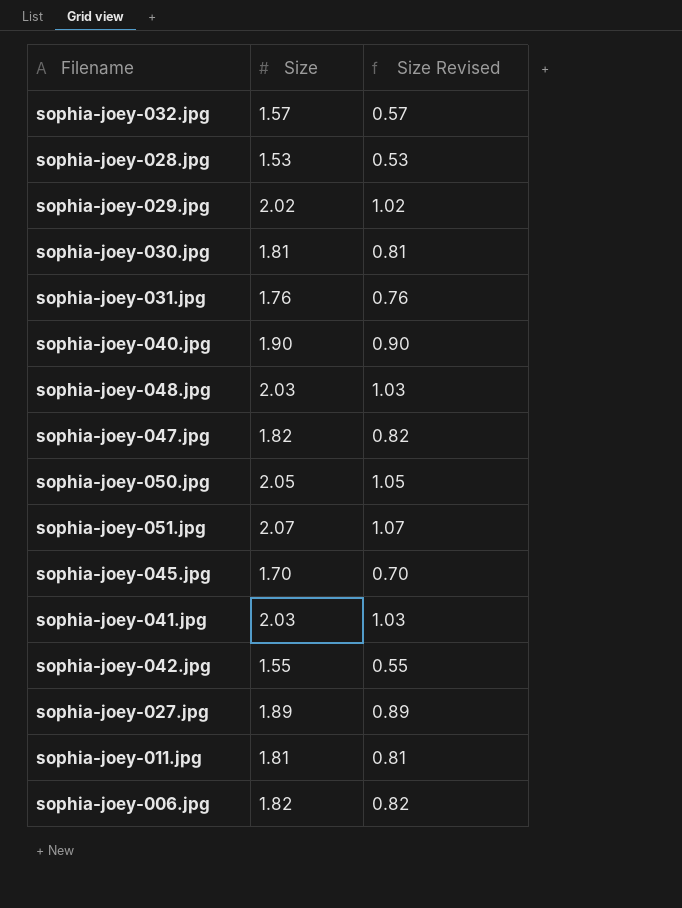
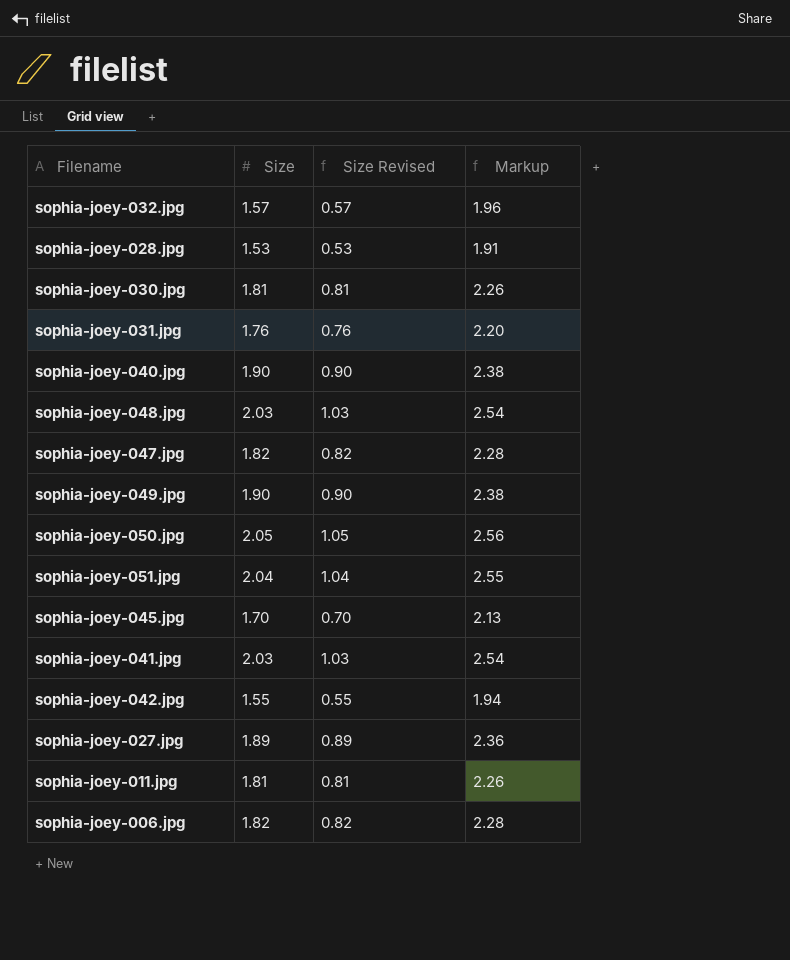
column Markup | formula: none -> [Size] * 1.25
row sophia-joey-029.jpg: 2.02 | 1.02 -> none
row sophia-joey-049.jpg: none -> 1.90 | 0.90 | 2.38
sophia-joey-051.jpg | Size: 2.07 -> 2.04
sophia-joey-051.jpg | Size Revised: 1.07 -> 1.04

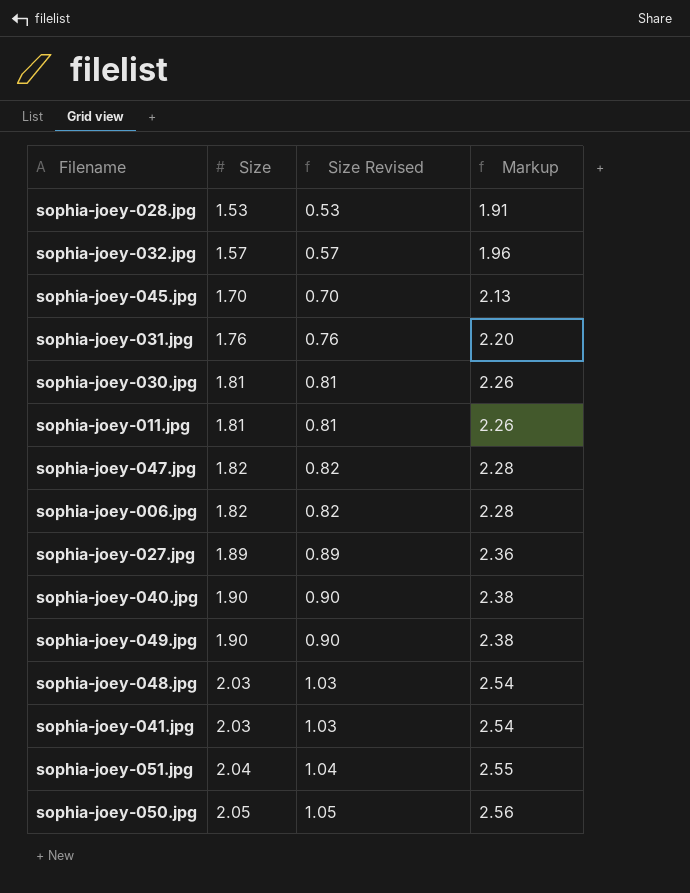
row order: none -> Size ascending
row sophia-joey-042.jpg: 1.55 | 0.55 | 1.94 -> none

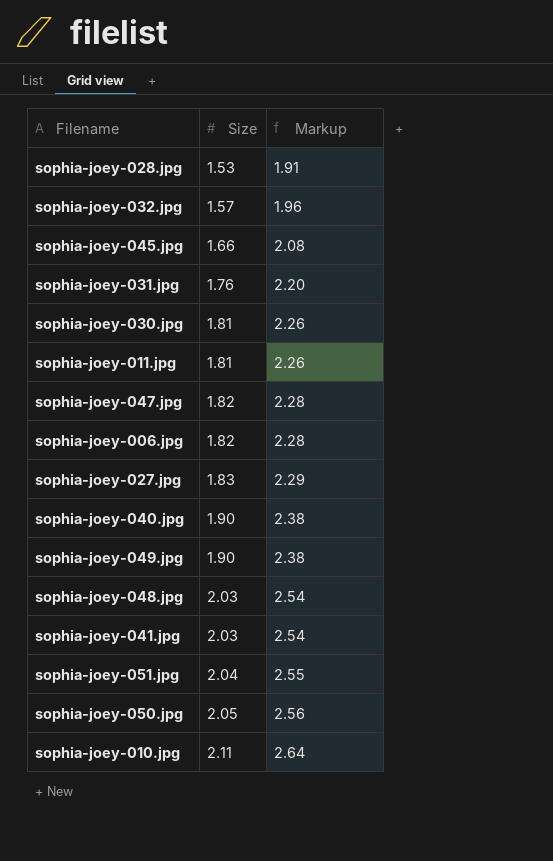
column Size Revised | formula: [Size] - 1 -> none
sophia-joey-045.jpg | Size: 1.70 -> 1.66
sophia-joey-045.jpg | Markup: 2.13 -> 2.08
sophia-joey-027.jpg | Size: 1.89 -> 1.83
sophia-joey-027.jpg | Markup: 2.36 -> 2.29
row sophia-joey-010.jpg: none -> 2.11 | 2.64

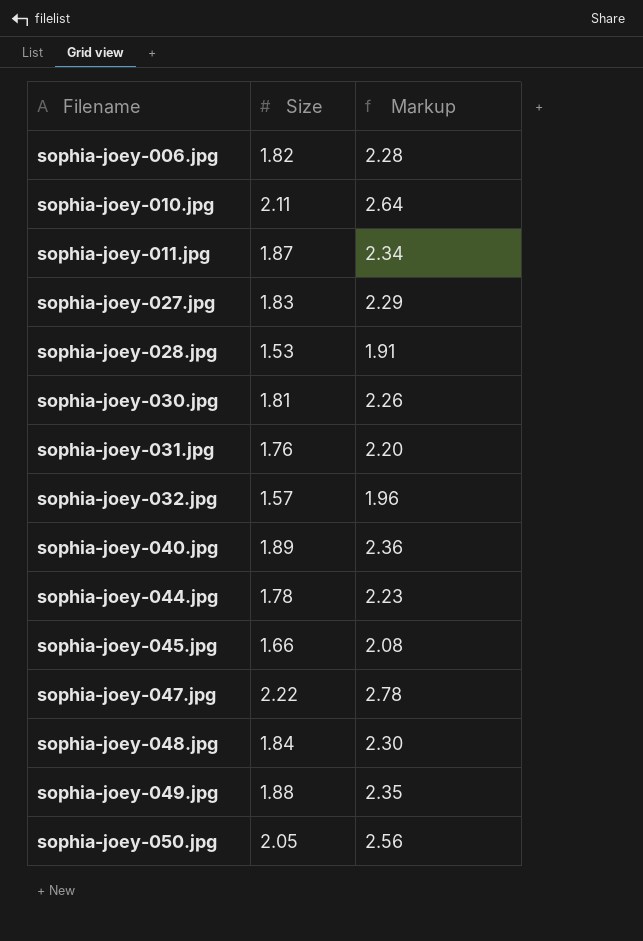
row order: Size ascending -> Filename ascending
row sophia-joey-041.jpg: 2.03 | 2.54 -> none
row sophia-joey-051.jpg: 2.04 | 2.55 -> none
sophia-joey-011.jpg | Size: 1.81 -> 1.87
sophia-joey-011.jpg | Markup: 2.26 -> 2.34
sophia-joey-040.jpg | Size: 1.90 -> 1.89
sophia-joey-040.jpg | Markup: 2.38 -> 2.36
row sophia-joey-044.jpg: none -> 1.78 | 2.23
sophia-joey-047.jpg | Size: 1.82 -> 2.22
sophia-joey-047.jpg | Markup: 2.28 -> 2.78
sophia-joey-048.jpg | Size: 2.03 -> 1.84
sophia-joey-048.jpg | Markup: 2.54 -> 2.30
sophia-joey-049.jpg | Size: 1.90 -> 1.88
sophia-joey-049.jpg | Markup: 2.38 -> 2.35

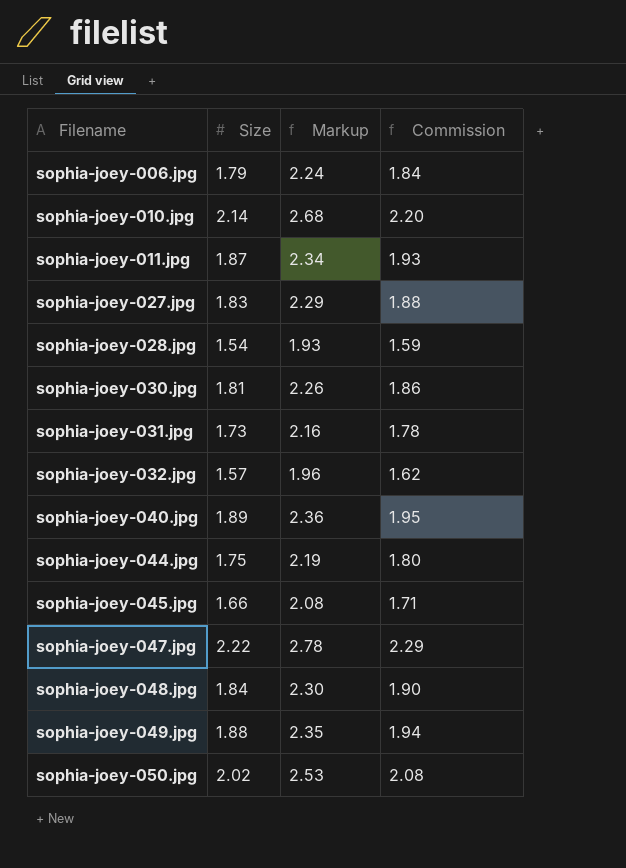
column Commission | formula: none -> [Size] * 1.03
sophia-joey-006.jpg | Size: 1.82 -> 1.79
sophia-joey-006.jpg | Markup: 2.28 -> 2.24
sophia-joey-010.jpg | Size: 2.11 -> 2.14
sophia-joey-010.jpg | Markup: 2.64 -> 2.68
sophia-joey-028.jpg | Size: 1.53 -> 1.54
sophia-joey-028.jpg | Markup: 1.91 -> 1.93
sophia-joey-031.jpg | Size: 1.76 -> 1.73
sophia-joey-031.jpg | Markup: 2.20 -> 2.16
sophia-joey-044.jpg | Size: 1.78 -> 1.75
sophia-joey-044.jpg | Markup: 2.23 -> 2.19
sophia-joey-050.jpg | Size: 2.05 -> 2.02
sophia-joey-050.jpg | Markup: 2.56 -> 2.53

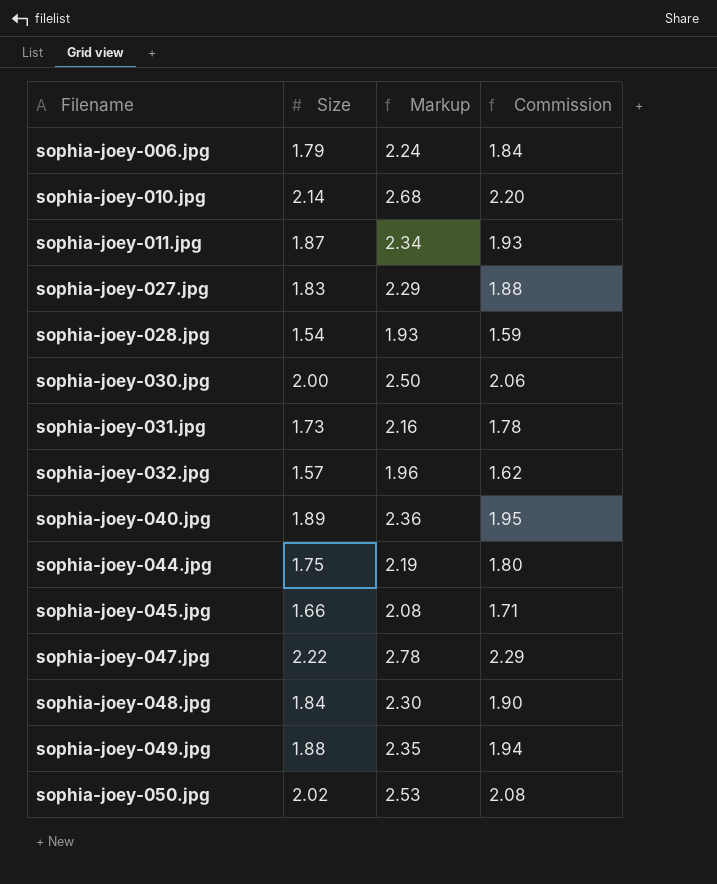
sophia-joey-030.jpg | Size: 1.81 -> 2.00
sophia-joey-030.jpg | Markup: 2.26 -> 2.50
sophia-joey-030.jpg | Commission: 1.86 -> 2.06

